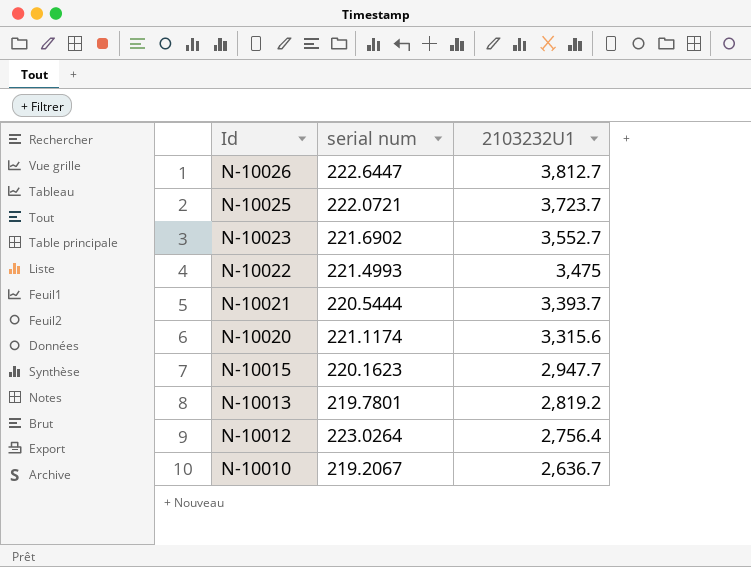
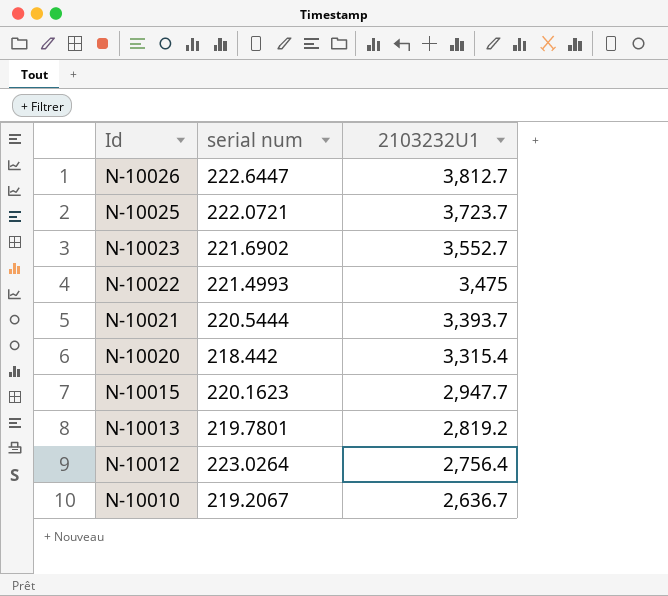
N-10020 | serial num: 221.1174 -> 218.442
N-10020 | 2103232U1: 3,315.6 -> 3,315.4

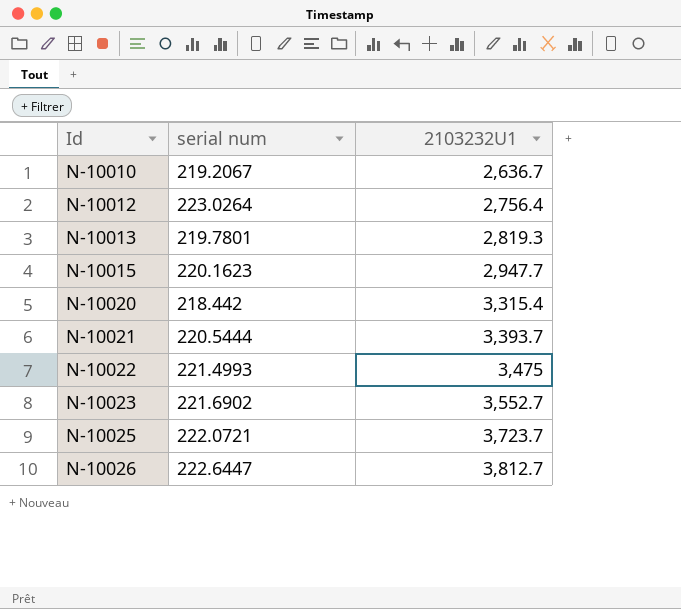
row order: Id descending -> Id ascending
N-10013 | 2103232U1: 2,819.2 -> 2,819.3

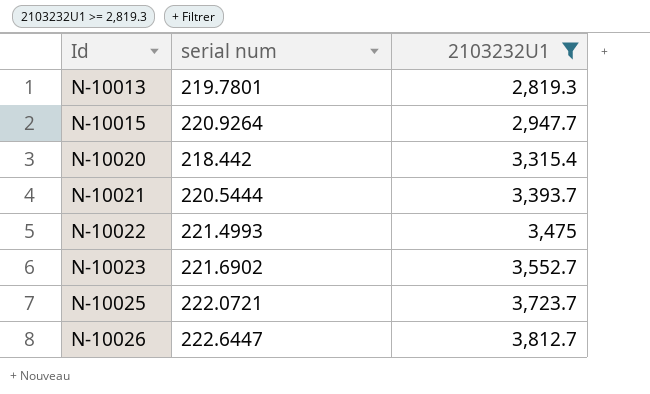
filter: none -> 2103232U1 >= 2,819.3
N-10015 | serial num: 220.1623 -> 220.9264

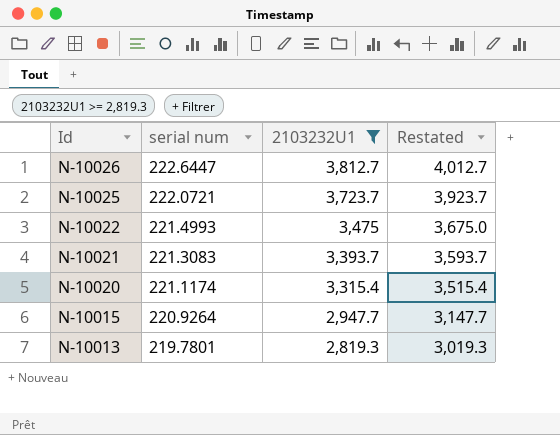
row order: Id ascending -> Id descending
column Restated | formula: none -> [2103232U1] + 200
row N-10023: 221.6902 | 3,552.7 -> none
N-10021 | serial num: 220.5444 -> 221.3083
N-10020 | serial num: 218.442 -> 221.1174

